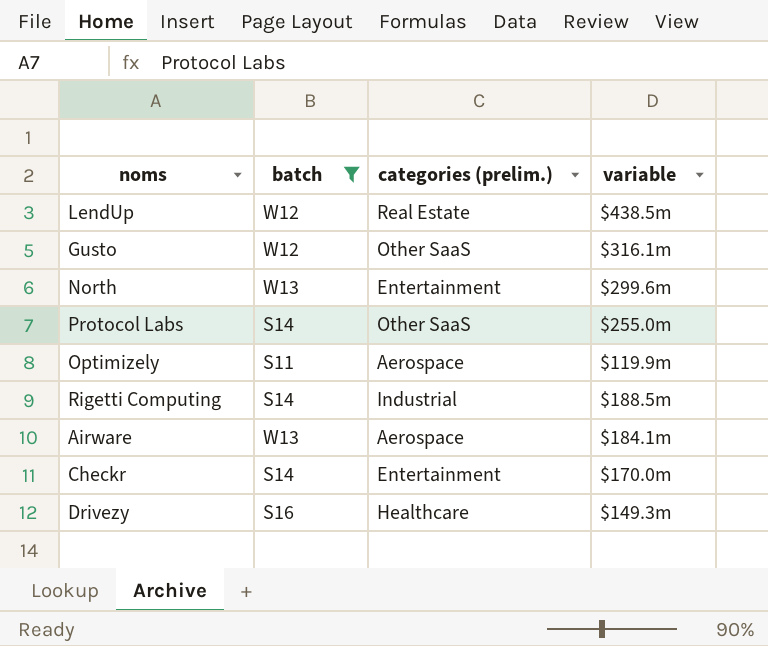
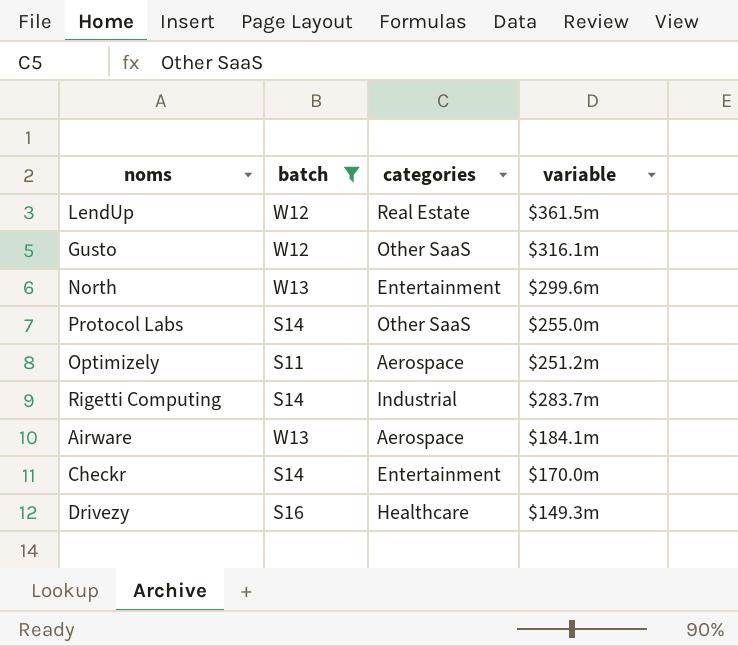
column name: categories (prelim.) -> categories
LendUp | variable: $438.5m -> $361.5m
Optimizely | variable: $119.9m -> $251.2m
Rigetti Computing | variable: $188.5m -> $283.7m

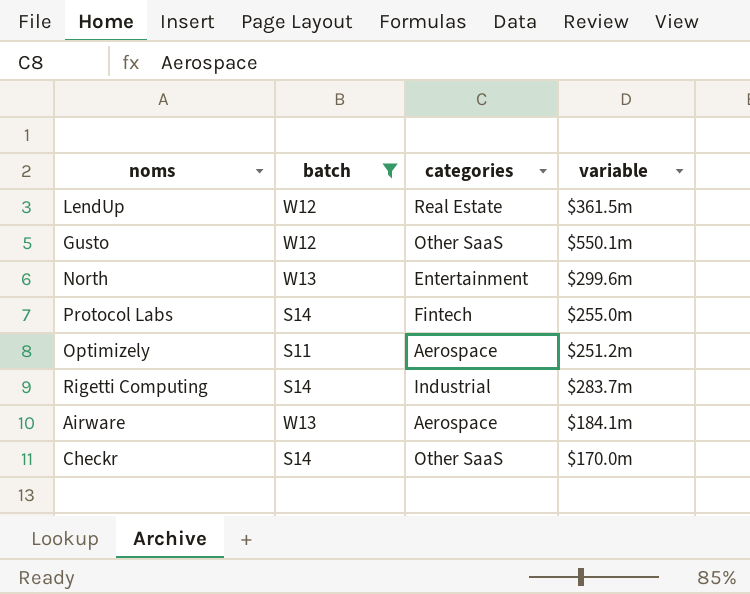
row Drivezy: S16 | Healthcare | $149.3m -> none
Gusto | variable: $316.1m -> $550.1m
Protocol Labs | categories: Other SaaS -> Fintech
Checkr | categories: Entertainment -> Other SaaS

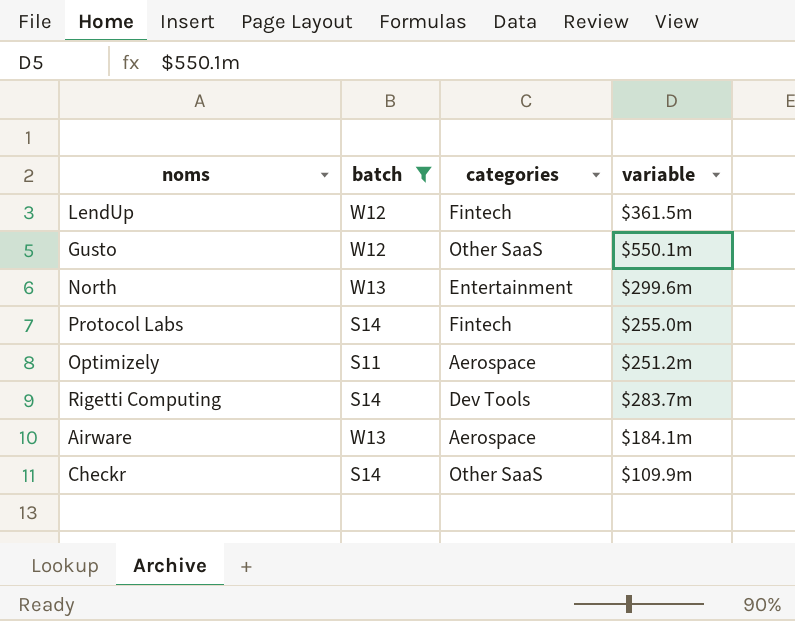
LendUp | categories: Real Estate -> Fintech
Rigetti Computing | categories: Industrial -> Dev Tools
Checkr | variable: $170.0m -> $109.9m

